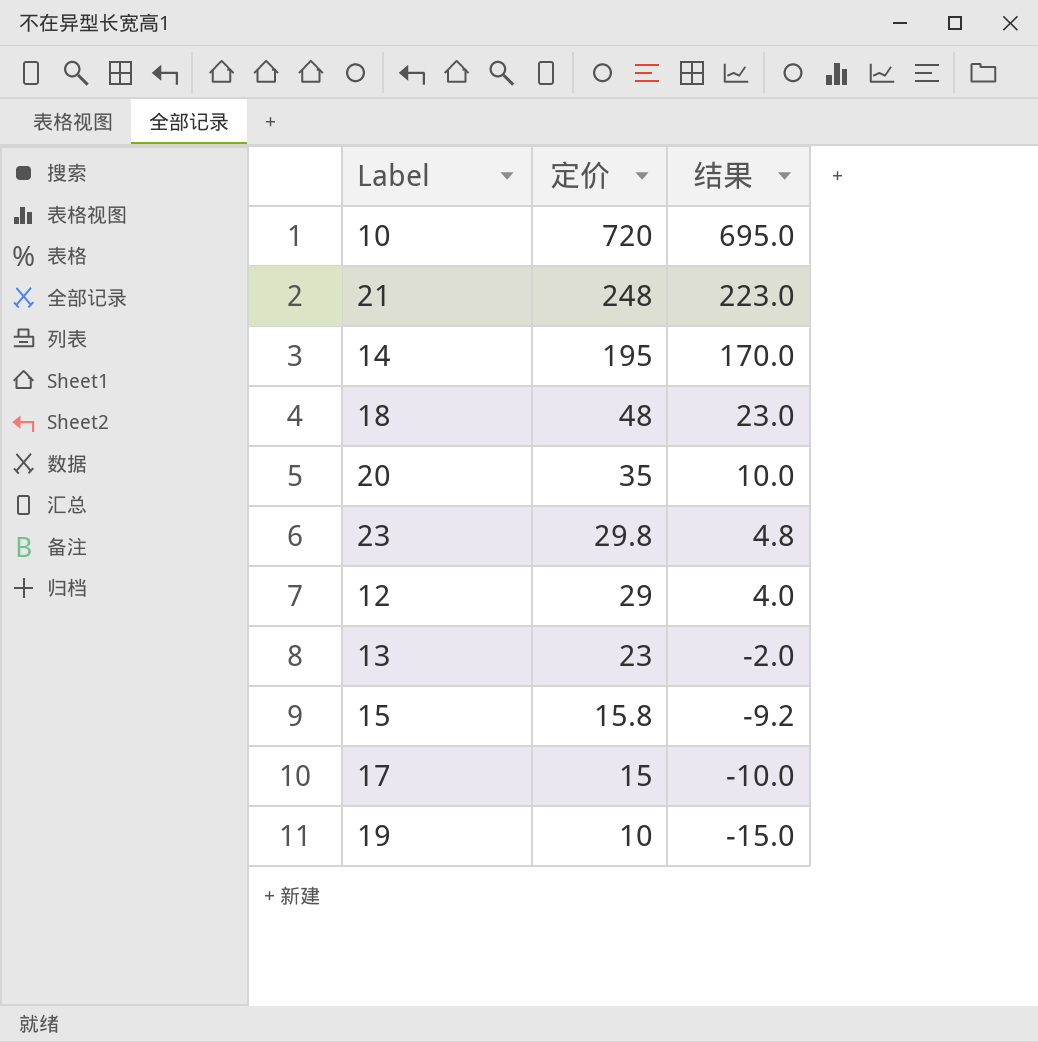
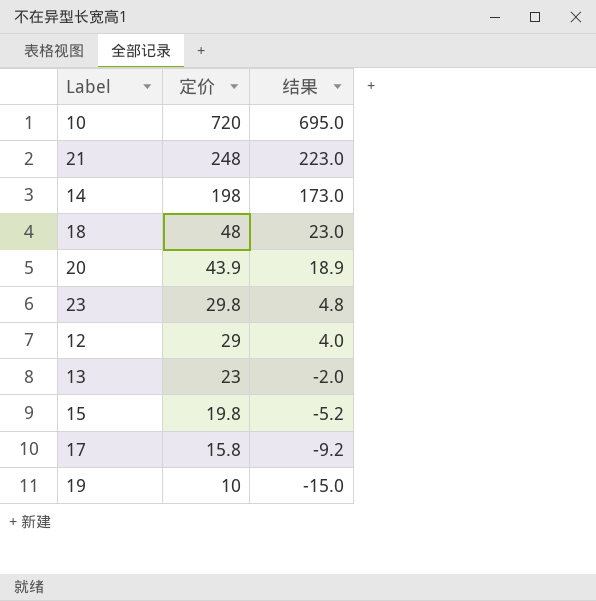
14 | 定价: 195 -> 198
14 | 结果: 170.0 -> 173.0
20 | 定价: 35 -> 43.9
20 | 结果: 10.0 -> 18.9
15 | 定价: 15.8 -> 19.8
15 | 结果: -9.2 -> -5.2
17 | 定价: 15 -> 15.8
17 | 结果: -10.0 -> -9.2

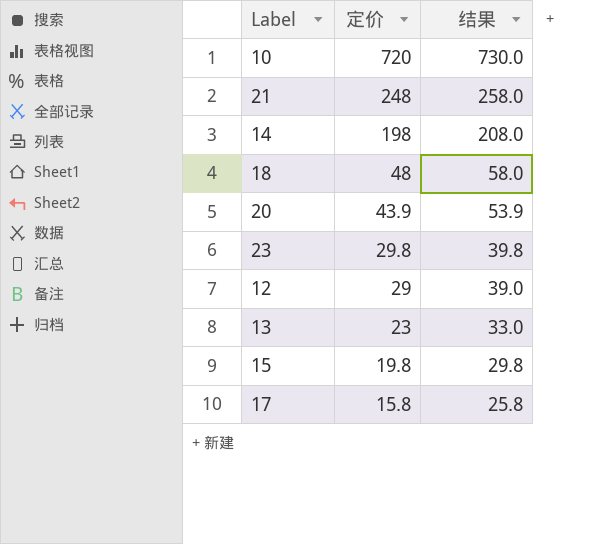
column 结果 | formula: [定价] - 25 -> [定价] + 10
row 19: 10 | -15.0 -> none

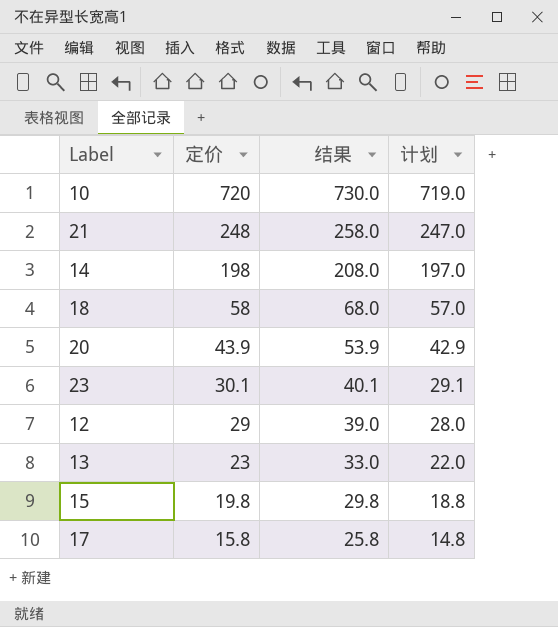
column 计划 | formula: none -> [定价] - 1
18 | 定价: 48 -> 58
18 | 结果: 58.0 -> 68.0
23 | 定价: 29.8 -> 30.1
23 | 结果: 39.8 -> 40.1

